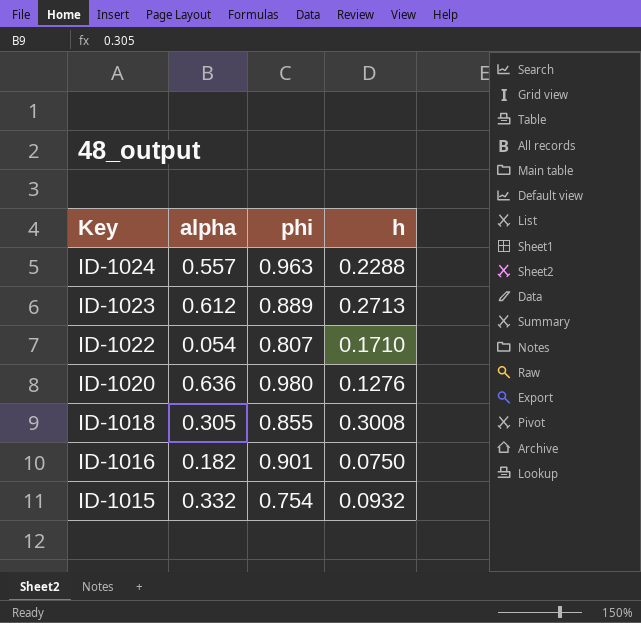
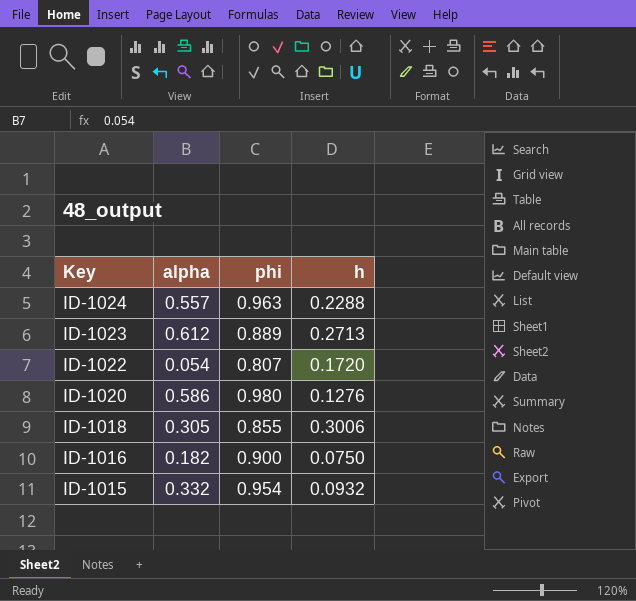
ID-1022 | h: 0.1710 -> 0.1720
ID-1020 | alpha: 0.636 -> 0.586
ID-1018 | h: 0.3008 -> 0.3006
ID-1016 | phi: 0.901 -> 0.900
ID-1015 | phi: 0.754 -> 0.954

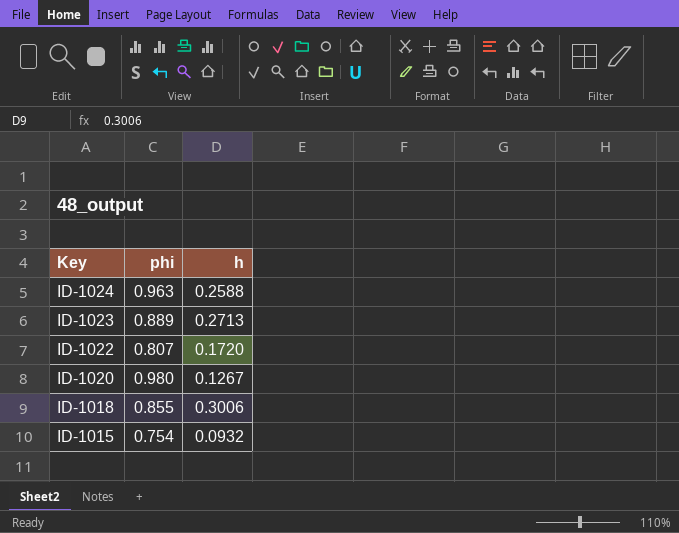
column alpha | position: 2 -> none
row ID-1016: 0.182 | 0.900 | 0.0750 -> none
ID-1024 | h: 0.2288 -> 0.2588
ID-1020 | h: 0.1276 -> 0.1267
ID-1015 | phi: 0.954 -> 0.754

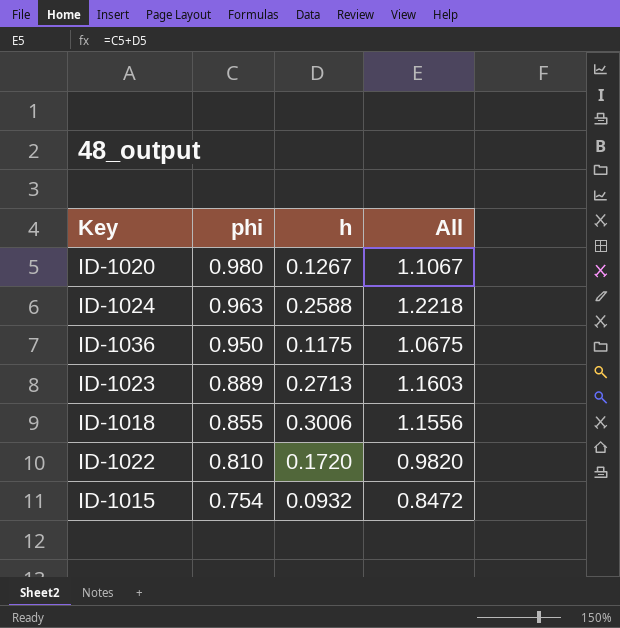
row order: Key descending -> phi descending
column All | formula: none -> [phi] + [h]
row ID-1036: none -> 0.950 | 0.1175 | 1.0675
ID-1022 | phi: 0.807 -> 0.810

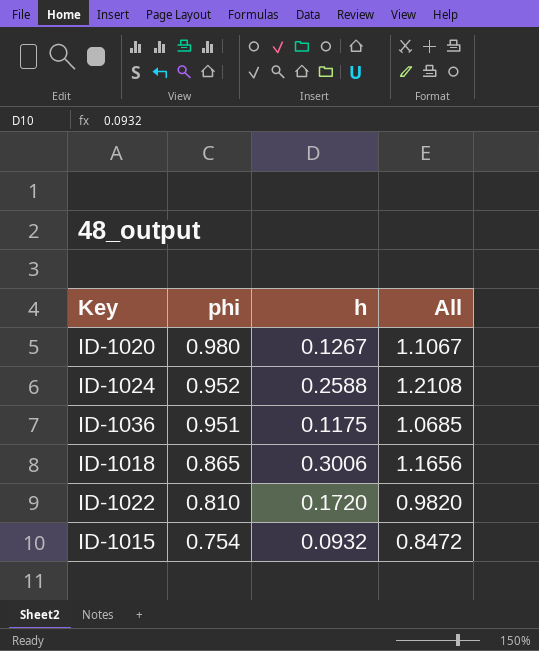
row ID-1023: 0.889 | 0.2713 | 1.1603 -> none
ID-1024 | phi: 0.963 -> 0.952
ID-1024 | All: 1.2218 -> 1.2108
ID-1036 | phi: 0.950 -> 0.951
ID-1036 | All: 1.0675 -> 1.0685
ID-1018 | phi: 0.855 -> 0.865
ID-1018 | All: 1.1556 -> 1.1656

